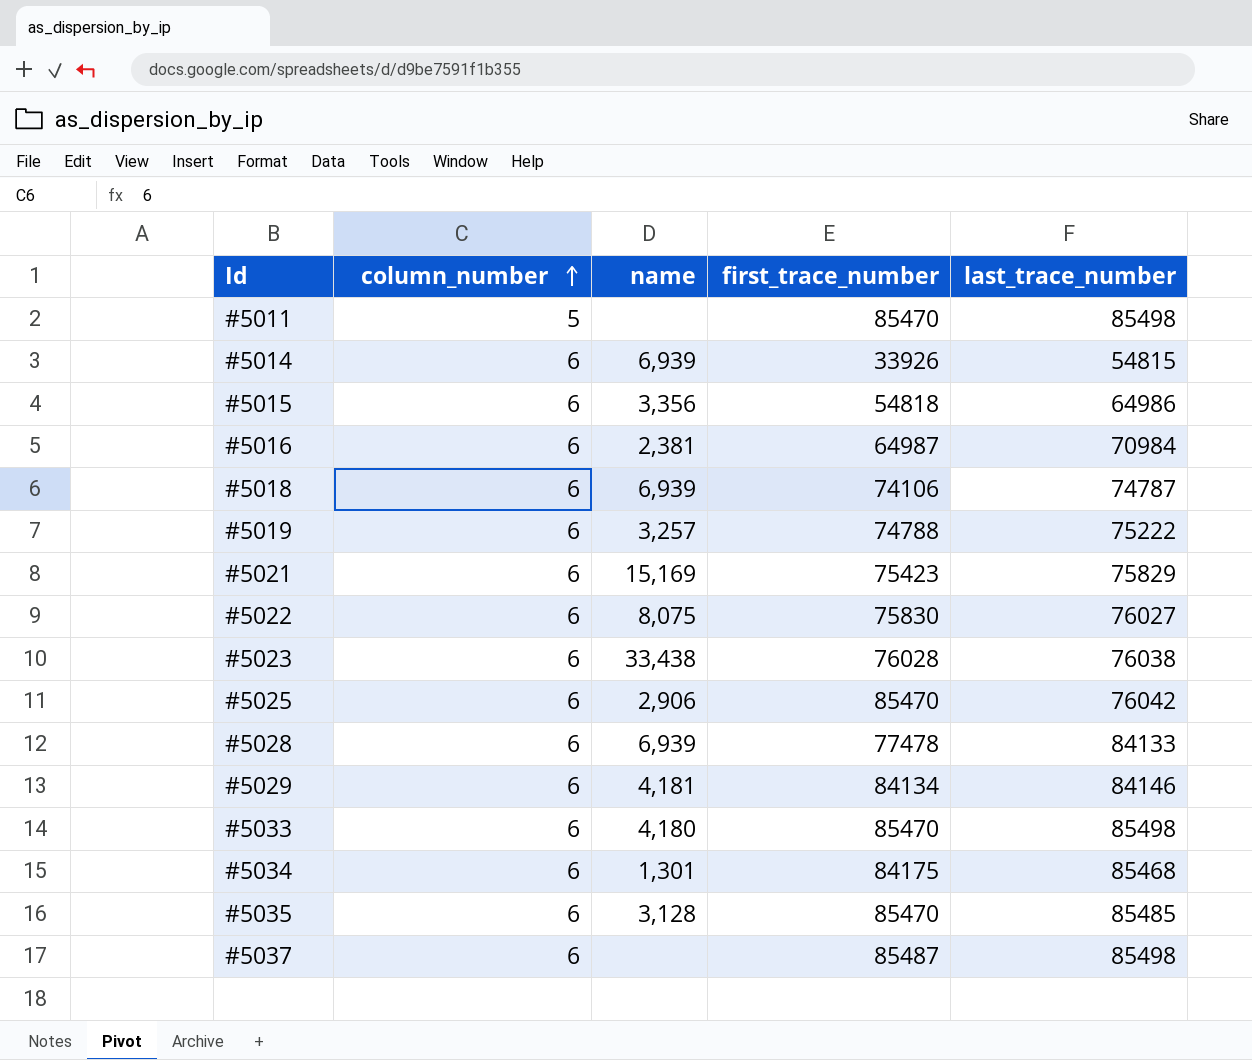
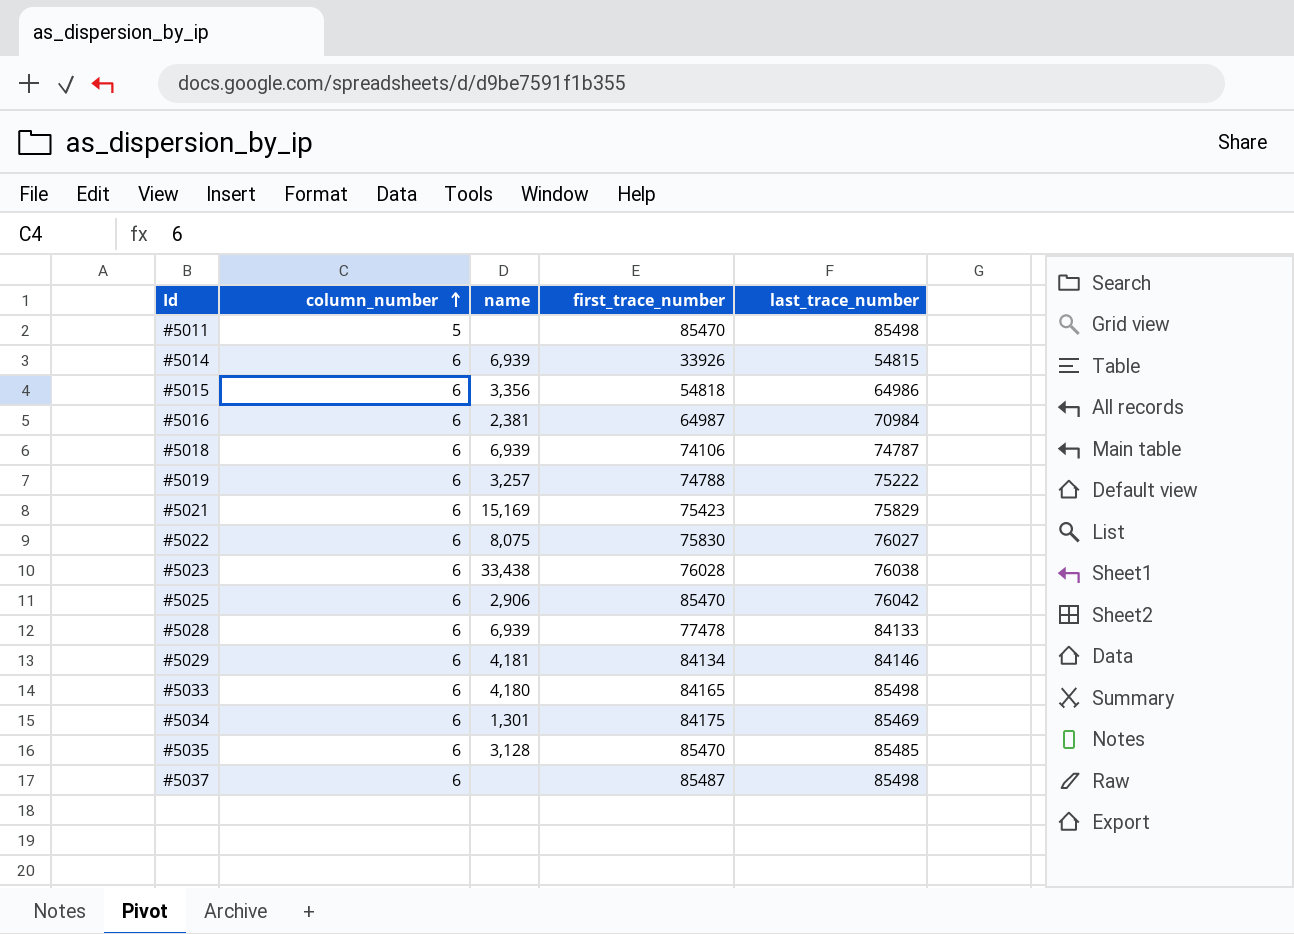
#5033 | first_trace_number: 85470 -> 84165
#5034 | last_trace_number: 85468 -> 85469

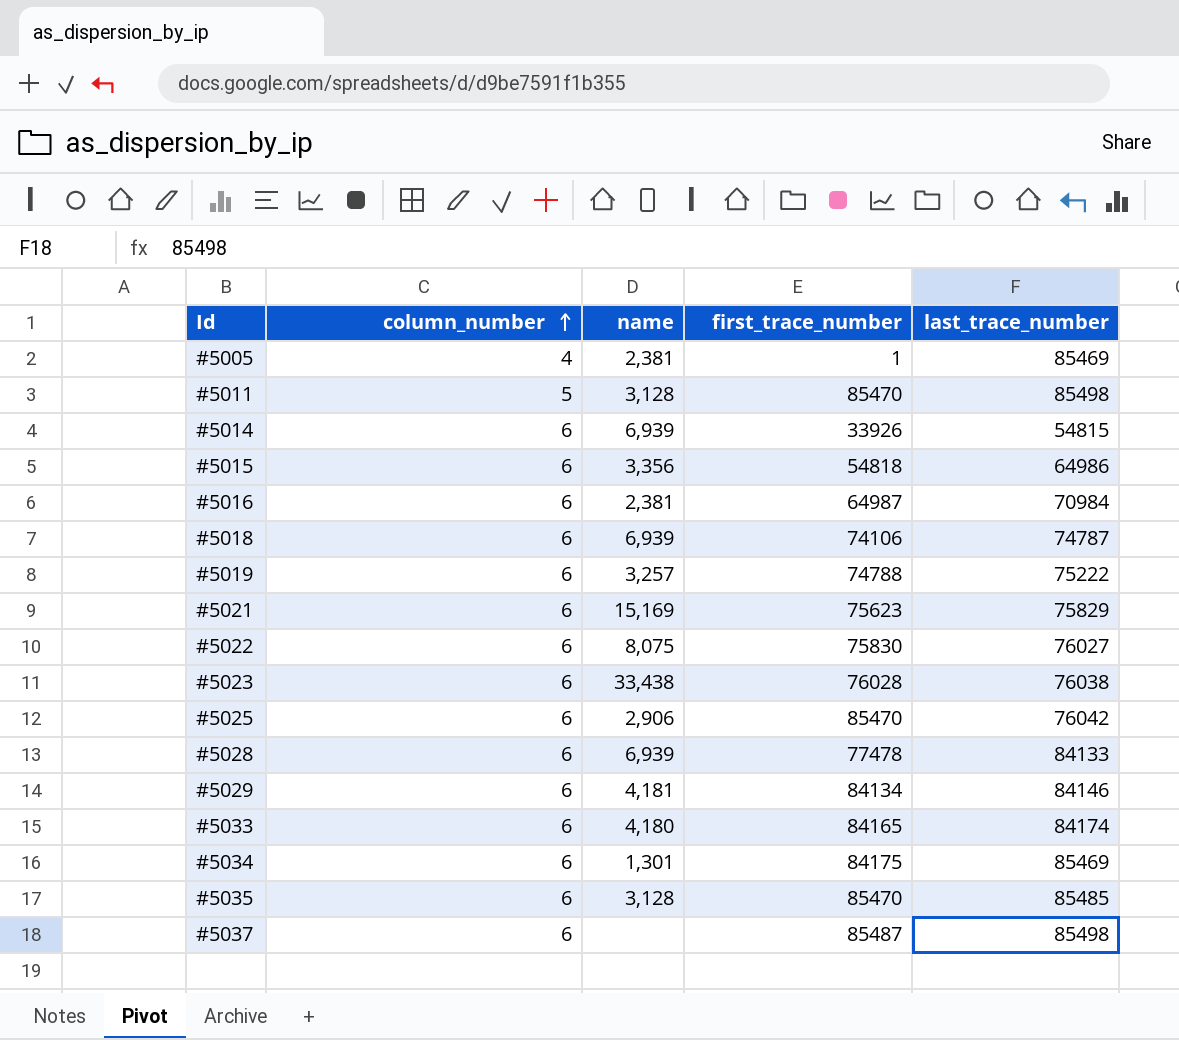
row #5005: none -> 4 | 2,381 | 1 | 85469
#5011 | name: none -> 3,128
#5021 | first_trace_number: 75423 -> 75623
#5033 | last_trace_number: 85498 -> 84174

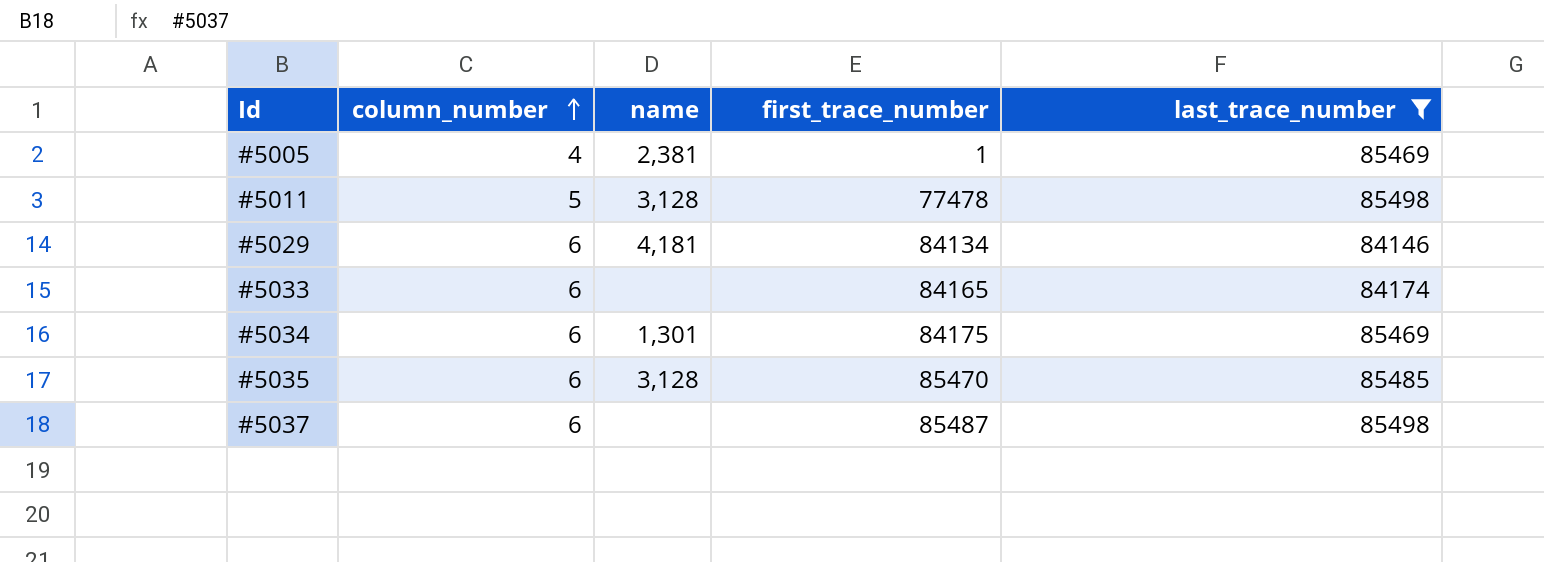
filter: none -> last_trace_number >= 84146
#5011 | first_trace_number: 85470 -> 77478
#5033 | name: 4,180 -> none

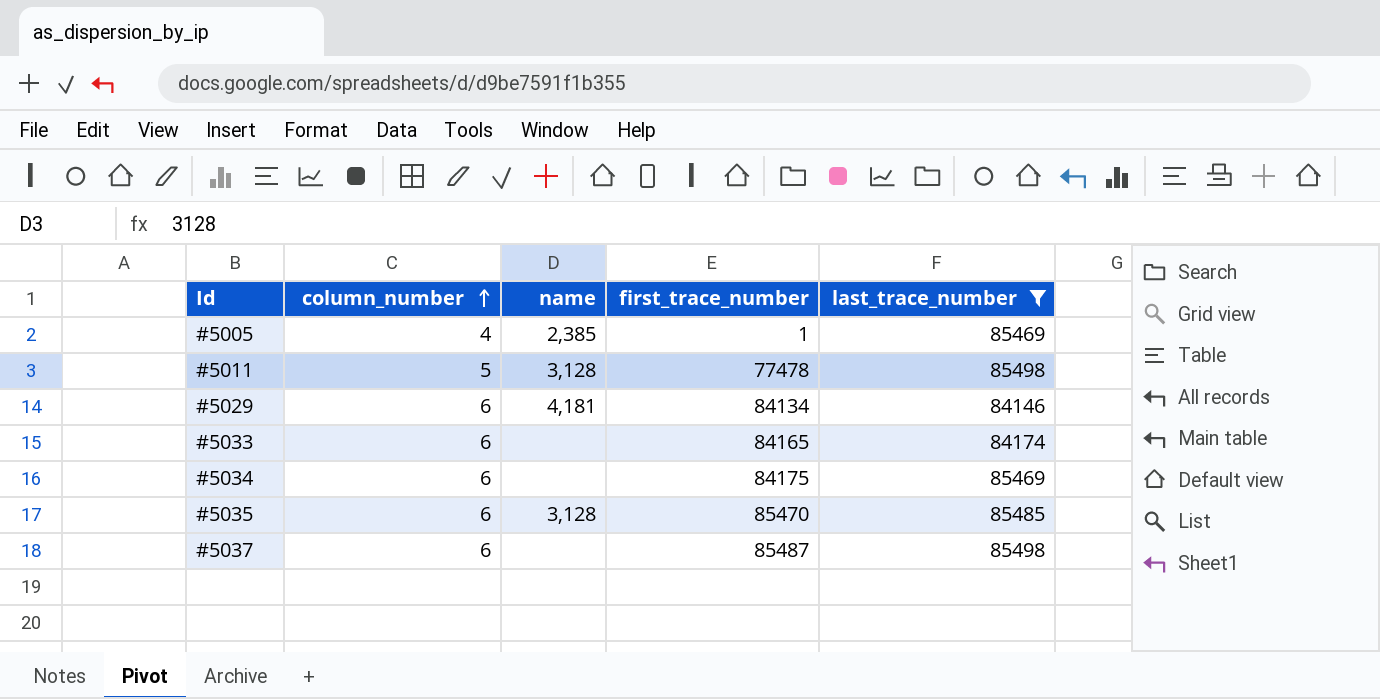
#5005 | name: 2,381 -> 2,385
#5034 | name: 1,301 -> none

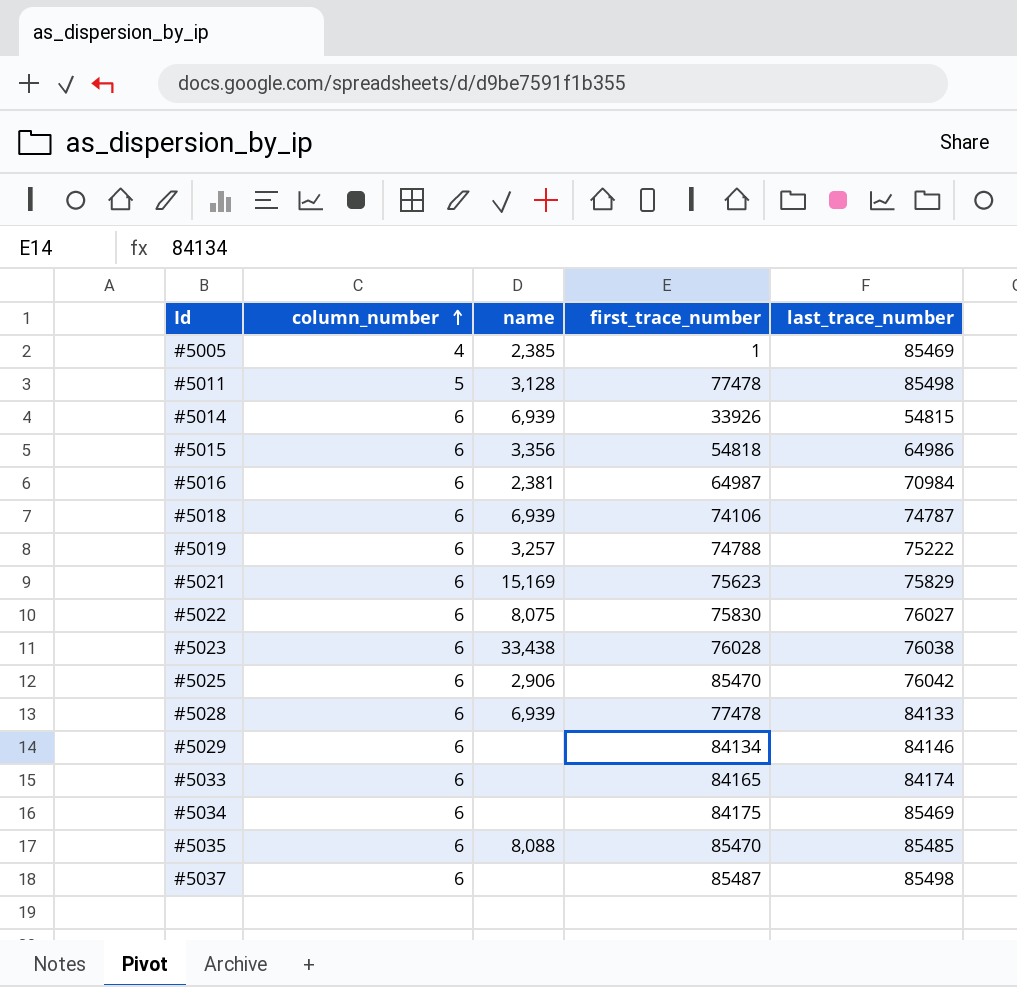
filter: last_trace_number >= 84146 -> none
#5029 | name: 4,181 -> none
#5035 | name: 3,128 -> 8,088

